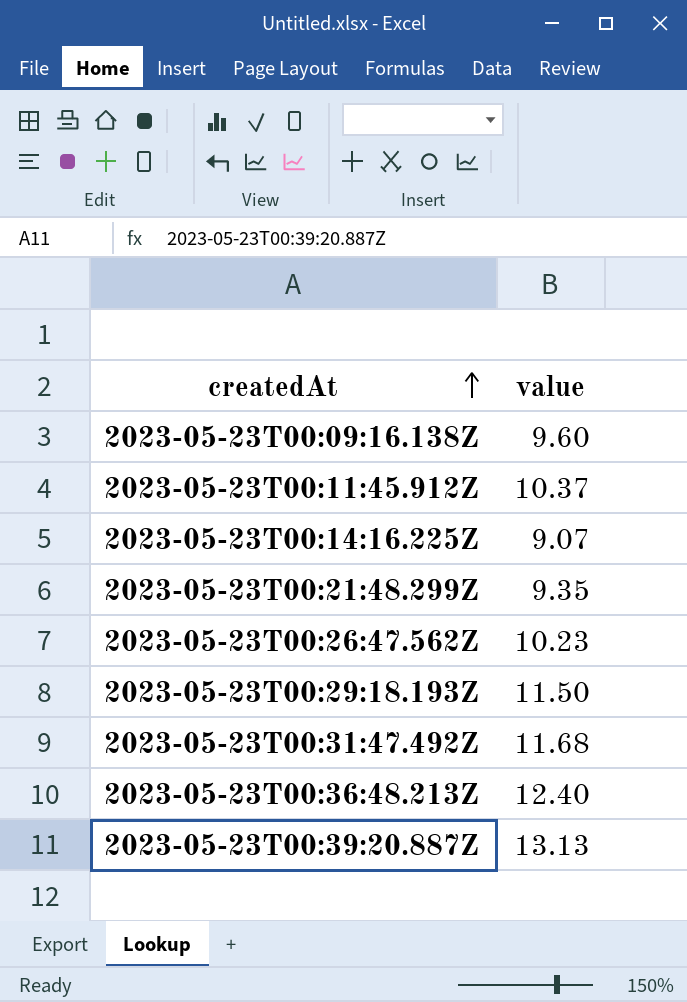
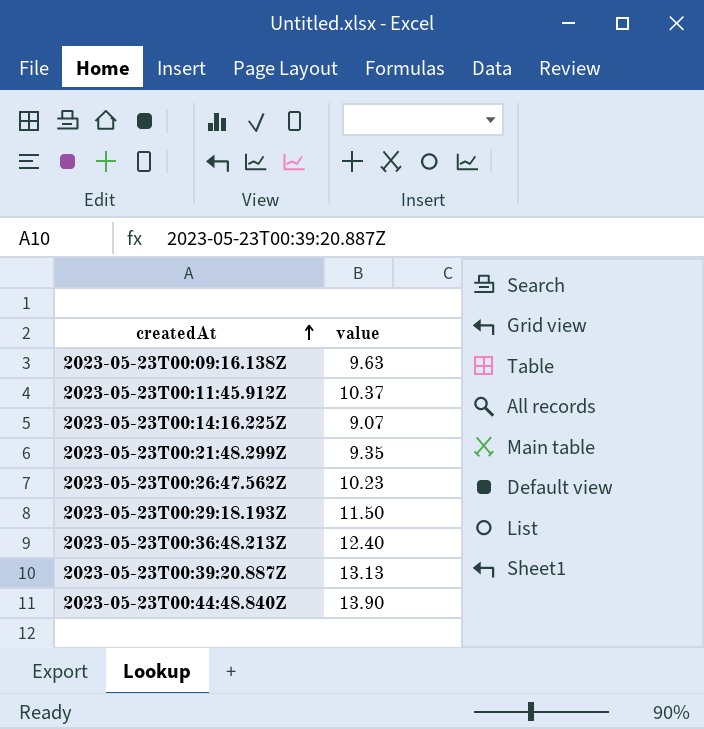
row 2023-05-23T00:31:47.492Z: 11.68 -> none
2023-05-23T00:09:16.138Z | value: 9.60 -> 9.63
row 2023-05-23T00:44:48.840Z: none -> 13.90

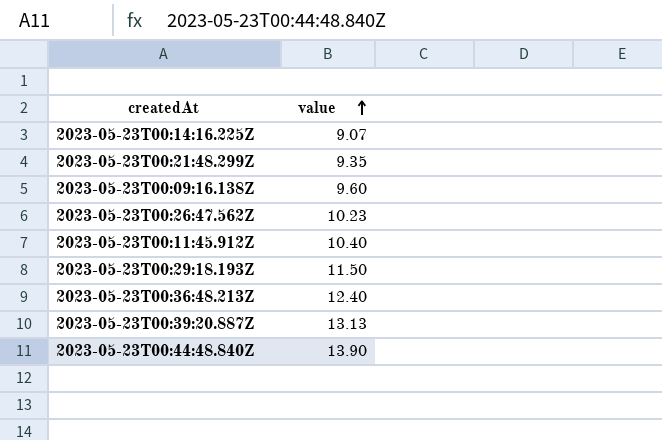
row order: createdAt ascending -> value ascending
2023-05-23T00:09:16.138Z | value: 9.63 -> 9.60
2023-05-23T00:11:45.912Z | value: 10.37 -> 10.40

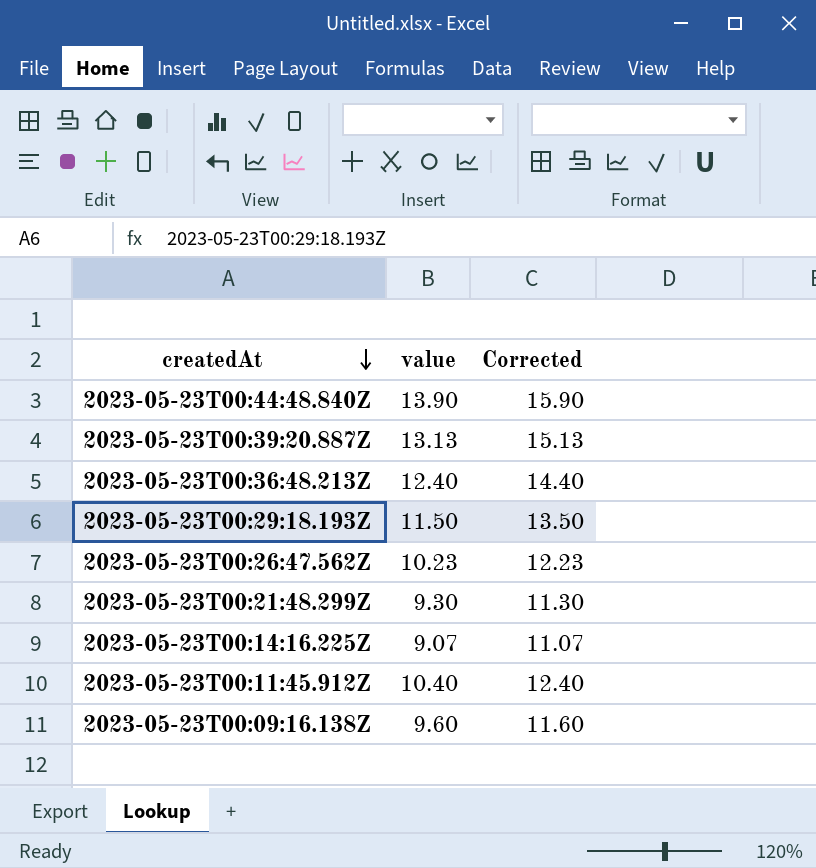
row order: value ascending -> createdAt descending
column Corrected | formula: none -> [value] + 2
2023-05-23T00:21:48.299Z | value: 9.35 -> 9.30

